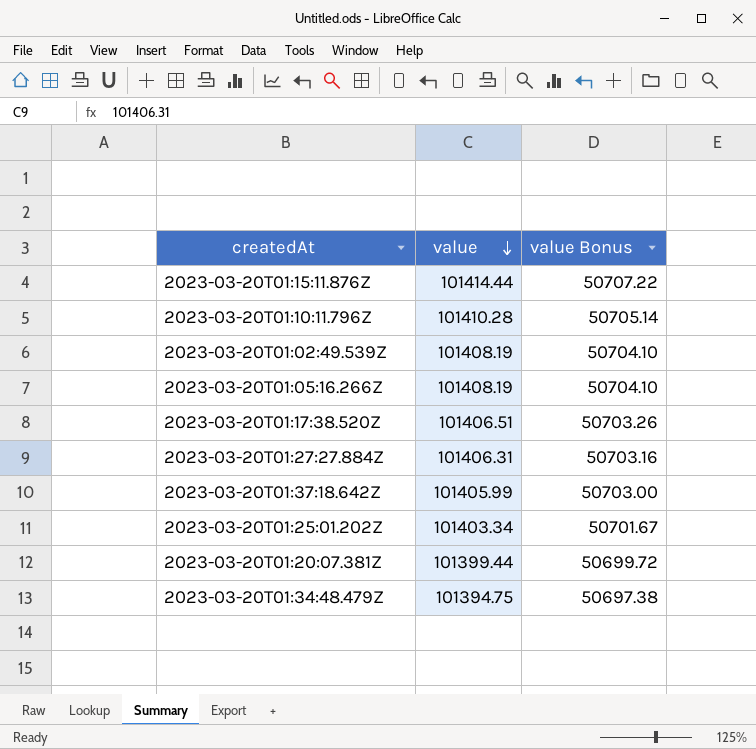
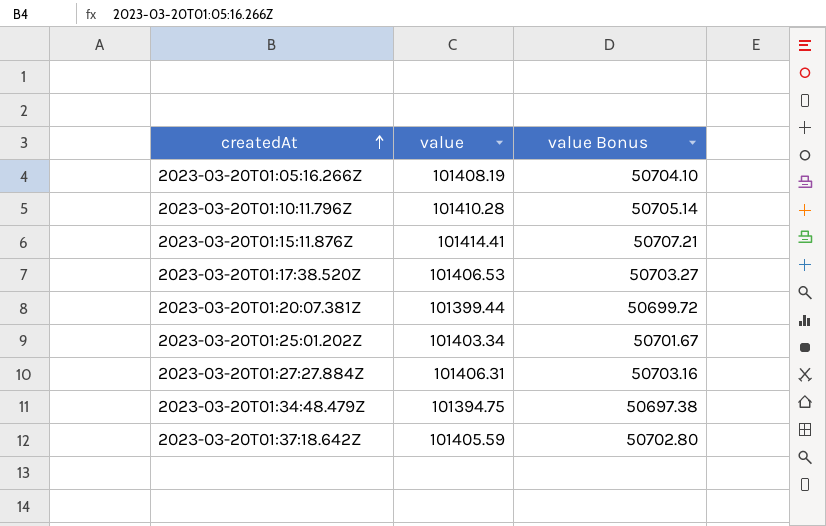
row order: value descending -> createdAt ascending
row 2023-03-20T01:02:49.539Z: 101408.19 | 50704.10 -> none
2023-03-20T01:15:11.876Z | value: 101414.44 -> 101414.41
2023-03-20T01:15:11.876Z | value Bonus: 50707.22 -> 50707.21
2023-03-20T01:17:38.520Z | value: 101406.51 -> 101406.53
2023-03-20T01:17:38.520Z | value Bonus: 50703.26 -> 50703.27
2023-03-20T01:37:18.642Z | value: 101405.99 -> 101405.59
2023-03-20T01:37:18.642Z | value Bonus: 50703.00 -> 50702.80

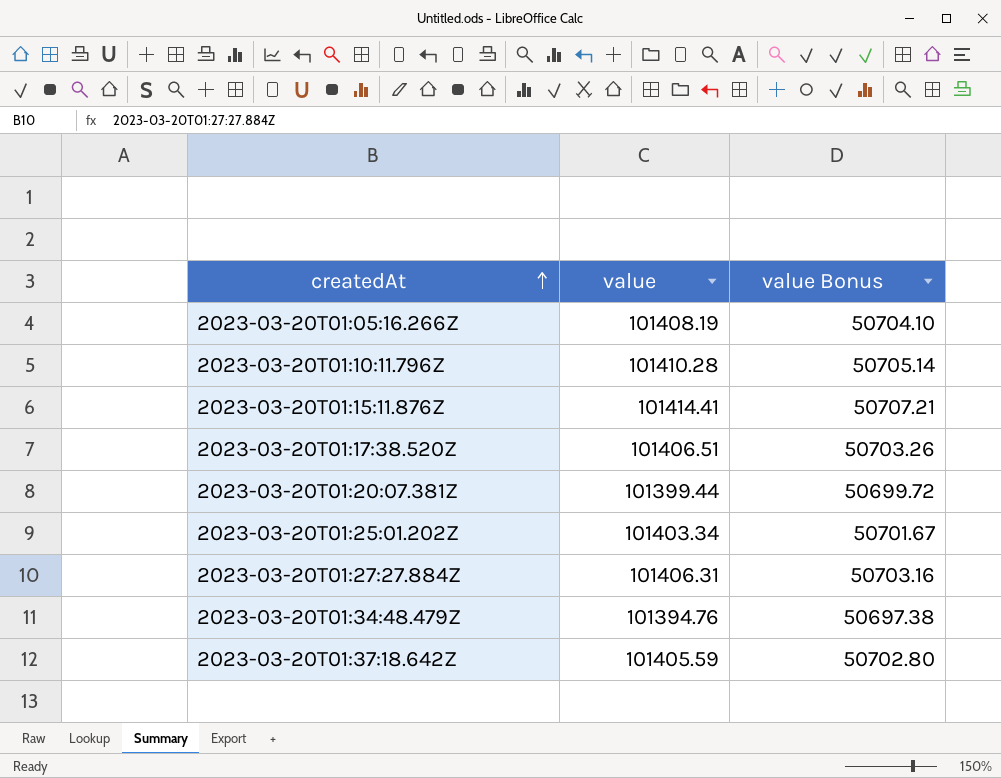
2023-03-20T01:17:38.520Z | value: 101406.53 -> 101406.51
2023-03-20T01:17:38.520Z | value Bonus: 50703.27 -> 50703.26
2023-03-20T01:34:48.479Z | value: 101394.75 -> 101394.76

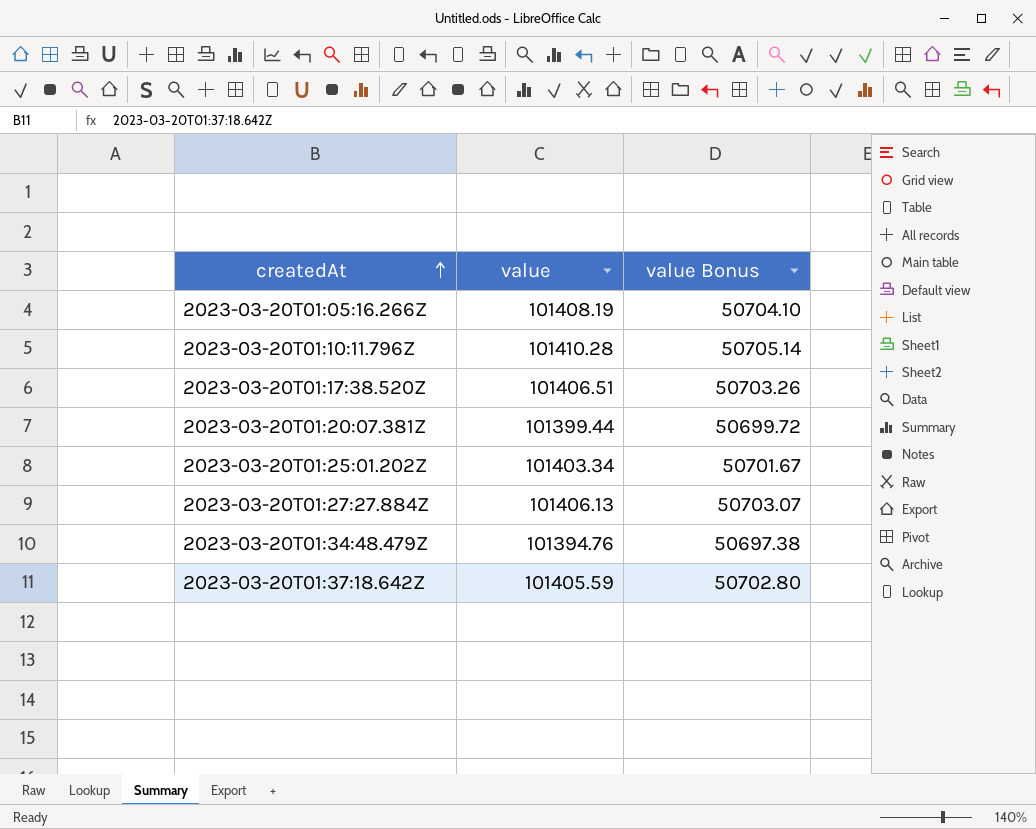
row 2023-03-20T01:15:11.876Z: 101414.41 | 50707.21 -> none
2023-03-20T01:27:27.884Z | value: 101406.31 -> 101406.13
2023-03-20T01:27:27.884Z | value Bonus: 50703.16 -> 50703.07

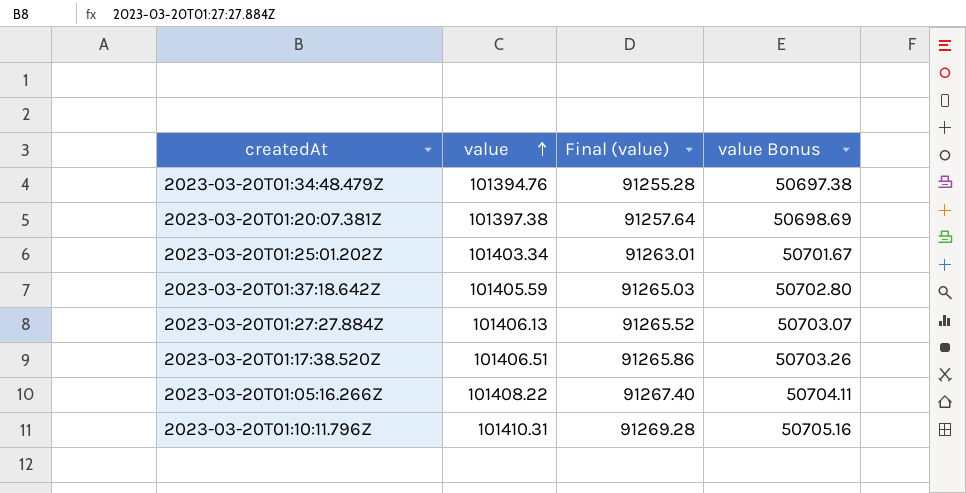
row order: createdAt ascending -> value ascending
column Final (value) | formula: none -> [value] * 0.9
2023-03-20T01:20:07.381Z | value: 101399.44 -> 101397.38
2023-03-20T01:20:07.381Z | value Bonus: 50699.72 -> 50698.69
2023-03-20T01:05:16.266Z | value: 101408.19 -> 101408.22
2023-03-20T01:05:16.266Z | value Bonus: 50704.10 -> 50704.11
2023-03-20T01:10:11.796Z | value: 101410.28 -> 101410.31
2023-03-20T01:10:11.796Z | value Bonus: 50705.14 -> 50705.16

